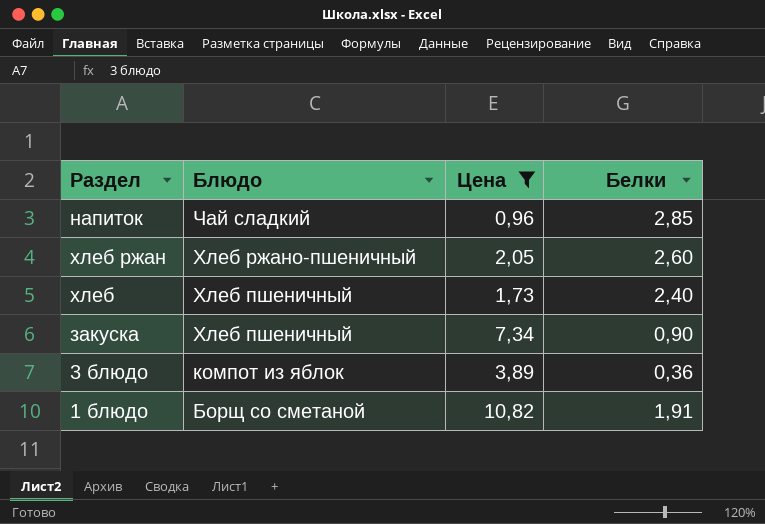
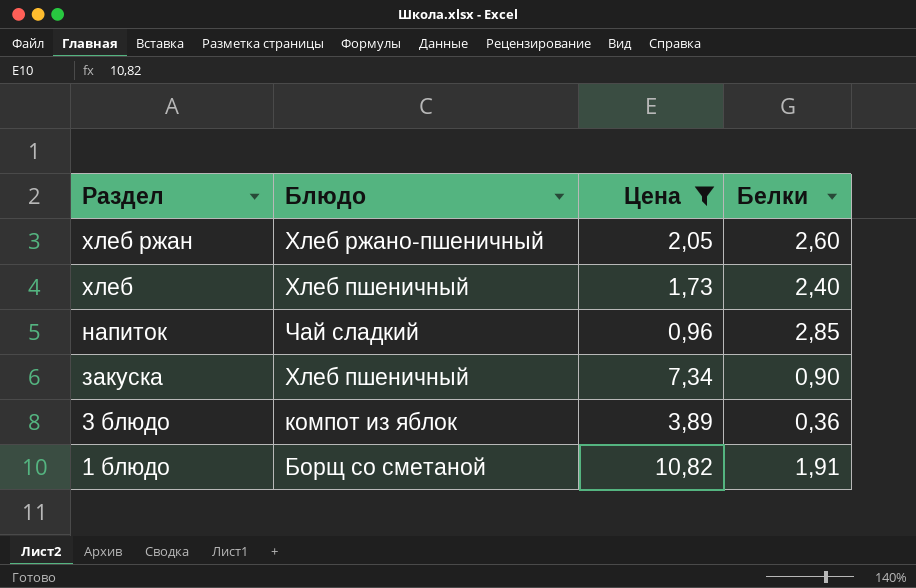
row order: Блюдо descending -> Раздел descending

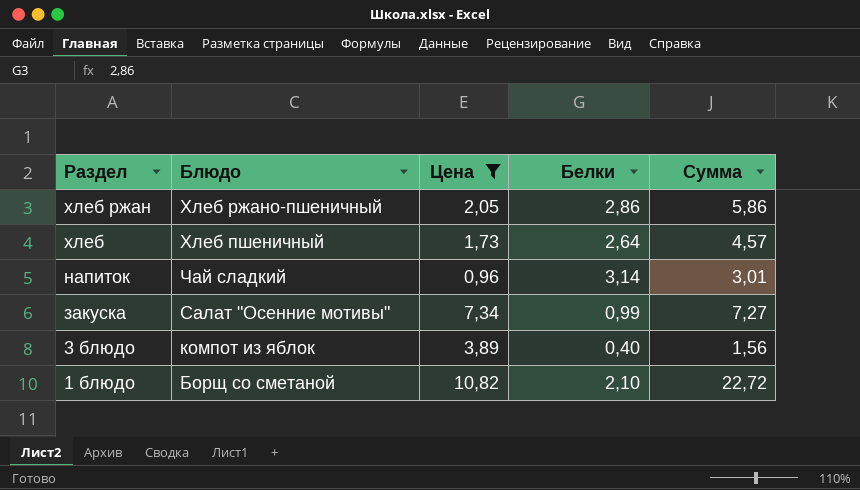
column Сумма | formula: none -> [Цена] * [Белки]
хлеб ржан | Белки: 2,60 -> 2,86
хлеб | Белки: 2,40 -> 2,64
напиток | Белки: 2,85 -> 3,14
закуска | Блюдо: Хлеб пшеничный -> Салат "Осенние мотивы"
закуска | Белки: 0,90 -> 0,99
3 блюдо | Белки: 0,36 -> 0,40
1 блюдо | Белки: 1,91 -> 2,10

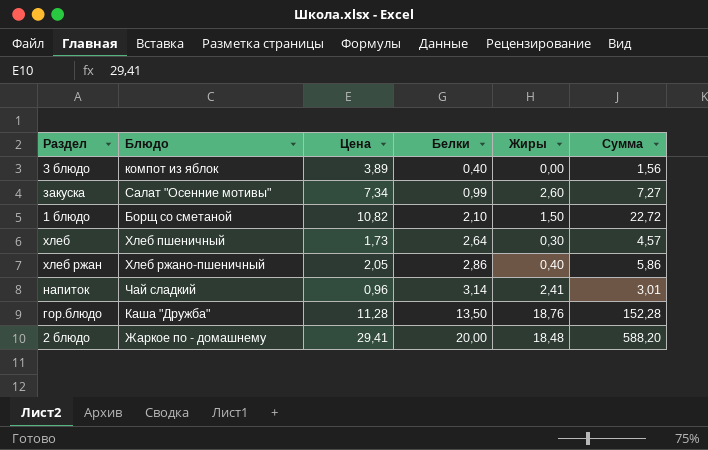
filter: Цена <= 10,82 -> none
row order: Раздел descending -> Белки ascending
column Жиры | position: none -> 5

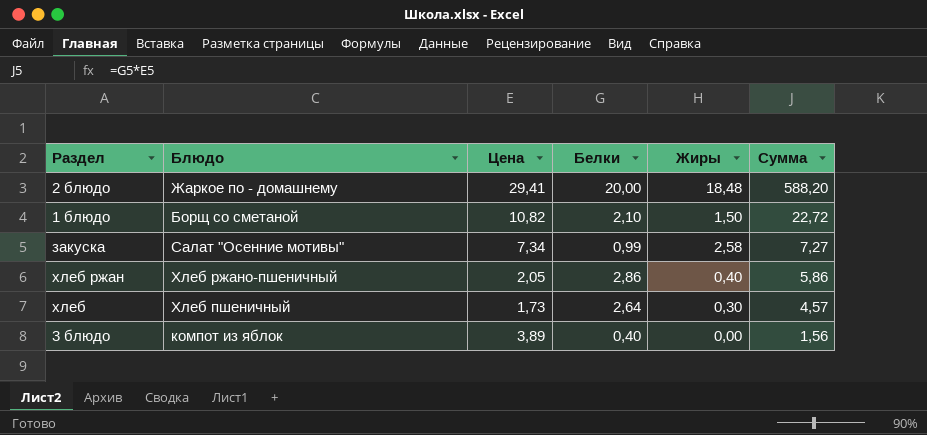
row order: Белки ascending -> Сумма descending
row напиток: Чай сладкий | 0,96 | 3,14 | 2,41 | 3,01 -> none
row гор.блюдо: Каша "Дружба" | 11,28 | 13,50 | 18,76 | 152,28 -> none
закуска | Жиры: 2,60 -> 2,58

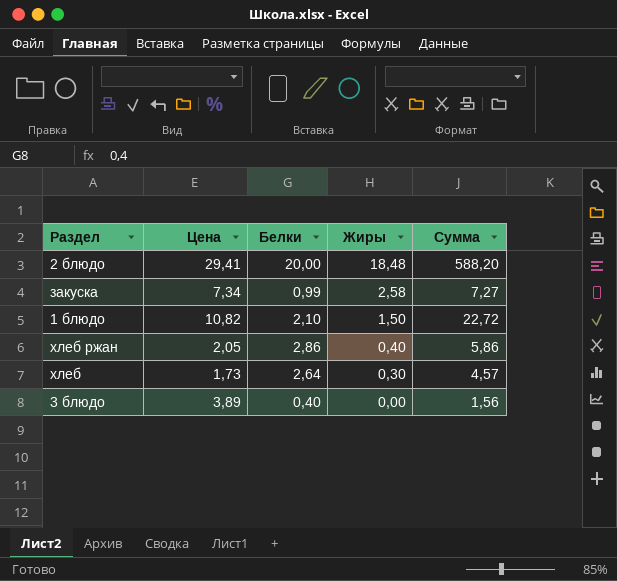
row order: Сумма descending -> Жиры descending
column Блюдо | position: 2 -> none

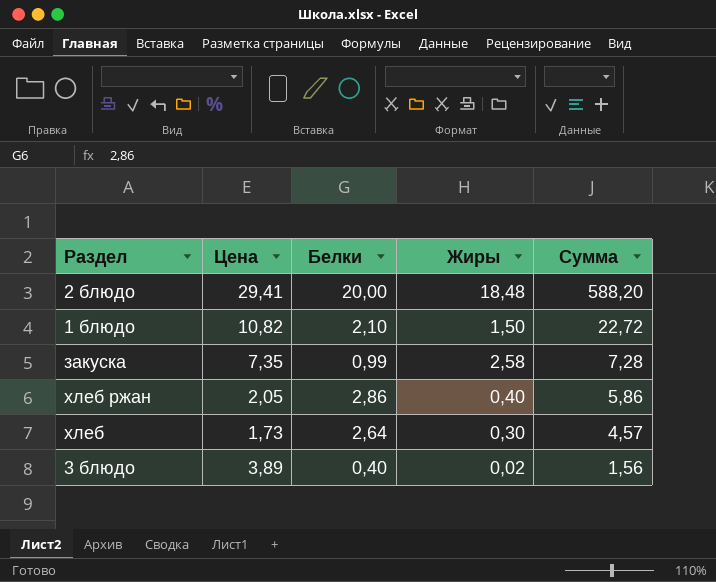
row order: Жиры descending -> Сумма descending
закуска | Цена: 7,34 -> 7,35
закуска | Сумма: 7,27 -> 7,28
3 блюдо | Жиры: 0,00 -> 0,02

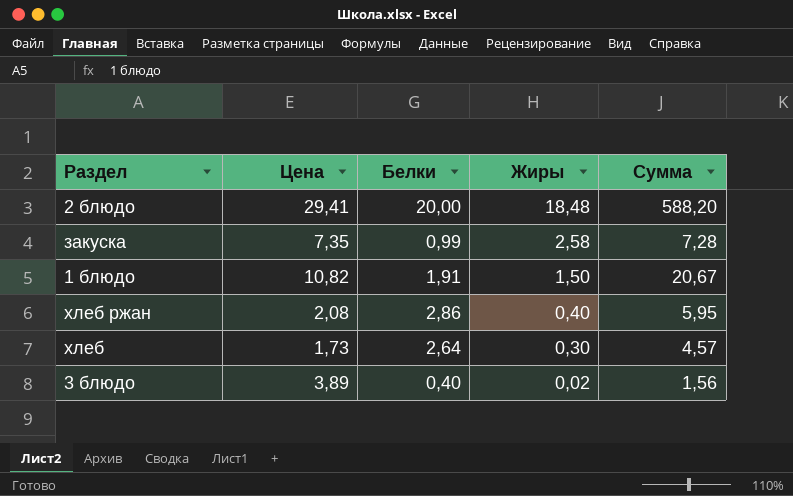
row order: Сумма descending -> Жиры descending
1 блюдо | Белки: 2,10 -> 1,91
1 блюдо | Сумма: 22,72 -> 20,67
хлеб ржан | Цена: 2,05 -> 2,08
хлеб ржан | Сумма: 5,86 -> 5,95

